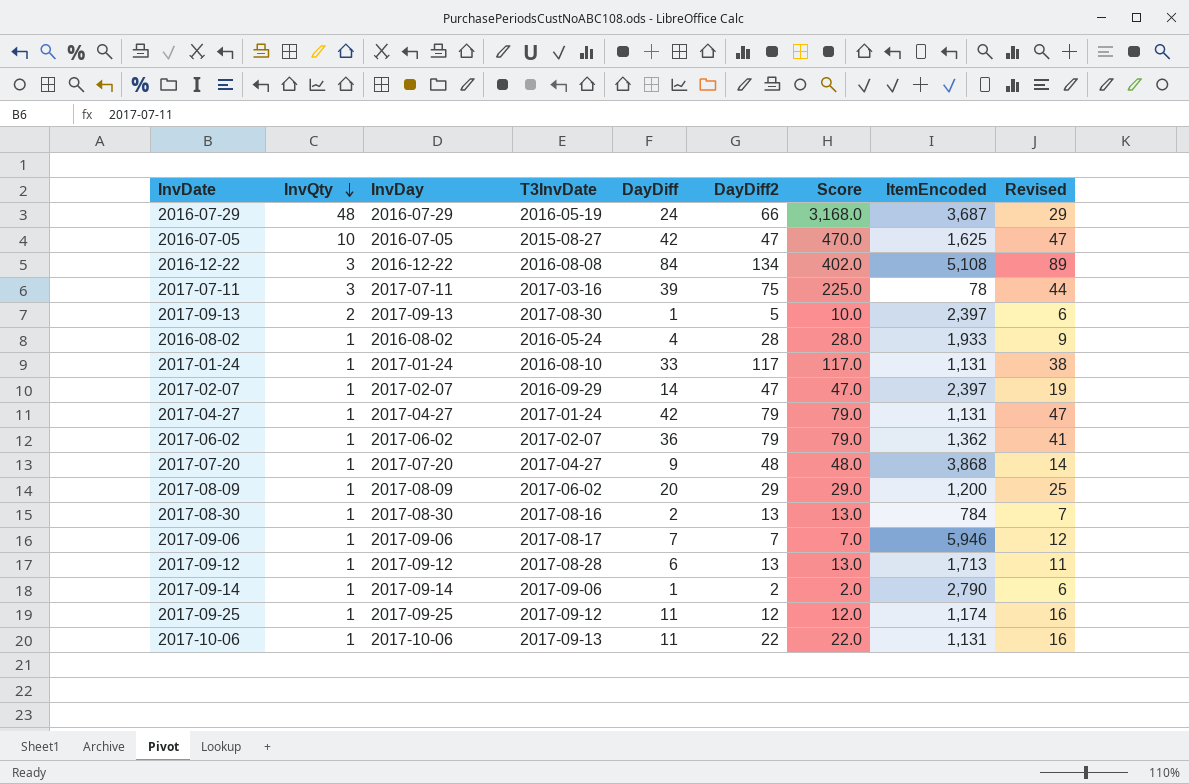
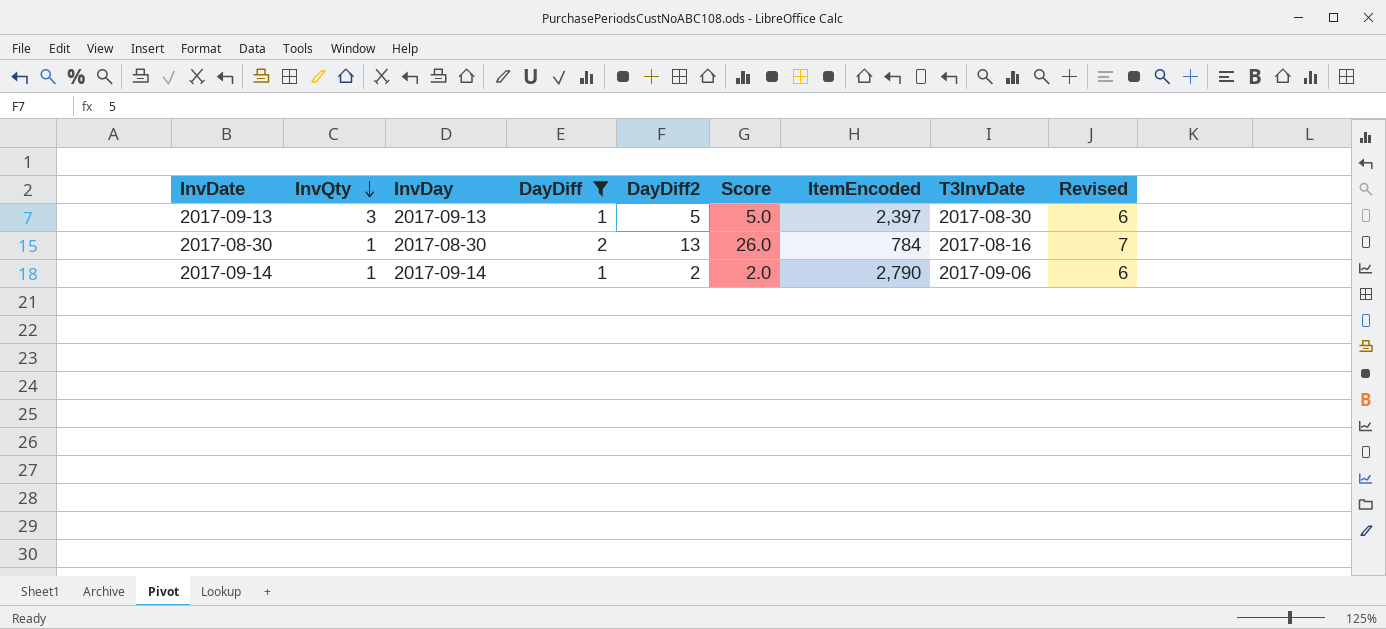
filter: none -> DayDiff <= 2
column Score | formula: [InvQty] * [DayDiff2] -> [DayDiff] * [DayDiff2]
column T3InvDate | position: 4 -> 8
2017-09-13 | InvQty: 2 -> 3

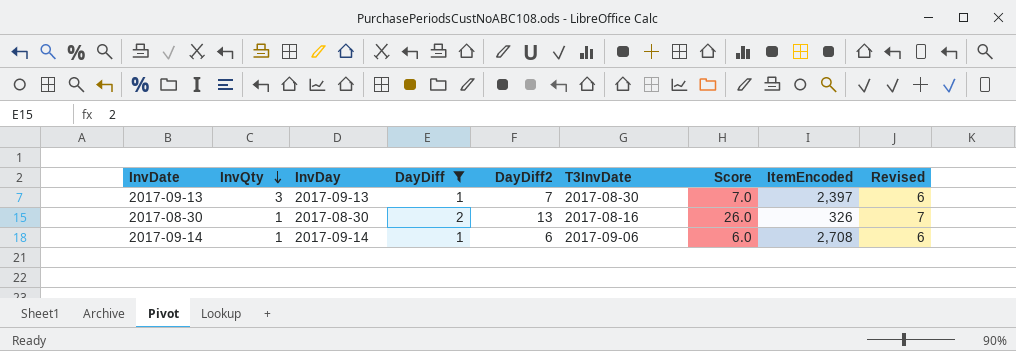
column T3InvDate | position: 8 -> 6
2017-09-13 | DayDiff2: 5 -> 7
2017-09-13 | Score: 5.0 -> 7.0
2017-08-30 | ItemEncoded: 784 -> 326
2017-09-14 | DayDiff2: 2 -> 6
2017-09-14 | Score: 2.0 -> 6.0
2017-09-14 | ItemEncoded: 2,790 -> 2,708

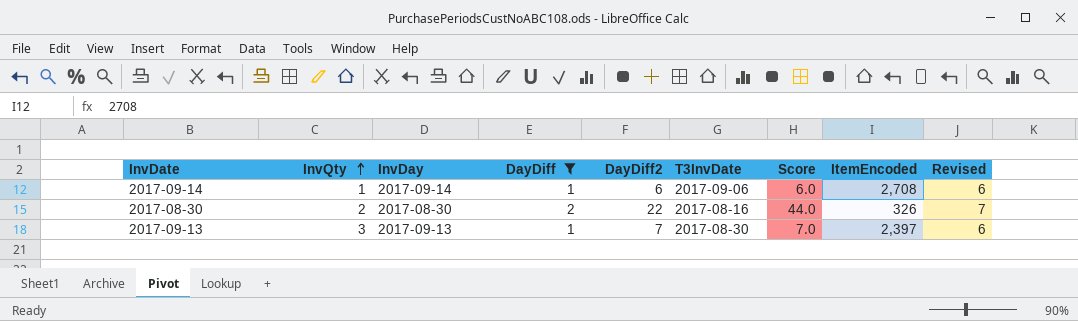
row order: InvQty descending -> InvQty ascending
2017-08-30 | InvQty: 1 -> 2
2017-08-30 | DayDiff2: 13 -> 22
2017-08-30 | Score: 26.0 -> 44.0

